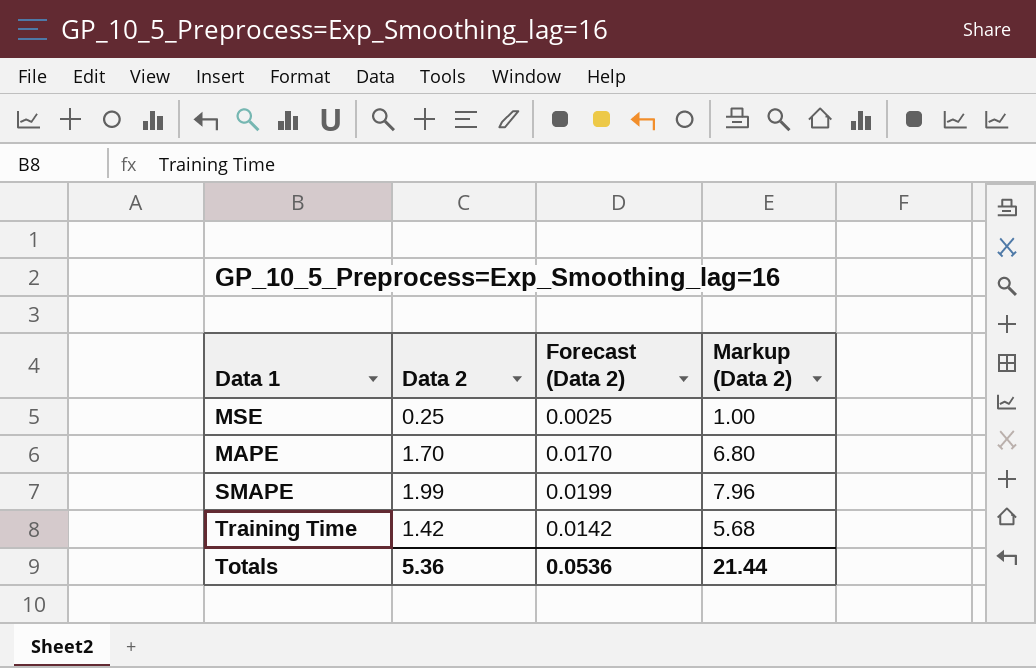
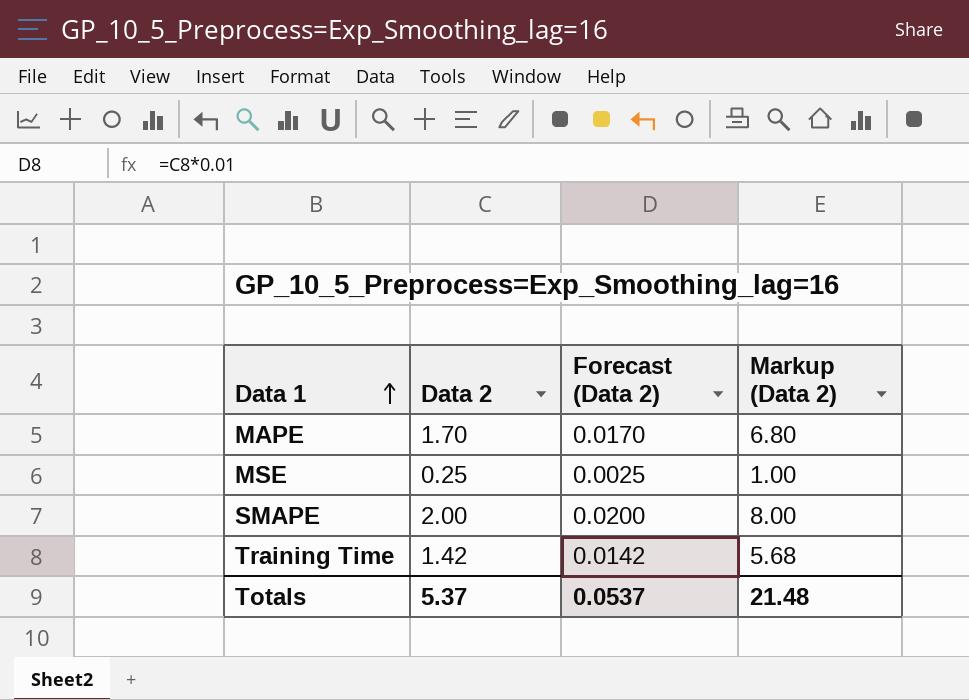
row order: none -> Data 1 ascending
SMAPE | Data 2: 1.99 -> 2.00
SMAPE | Forecast (Data 2): 0.0199 -> 0.0200
SMAPE | Markup (Data 2): 7.96 -> 8.00
Totals | Data 2: 5.36 -> 5.37
Totals | Forecast (Data 2): 0.0536 -> 0.0537
Totals | Markup (Data 2): 21.44 -> 21.48

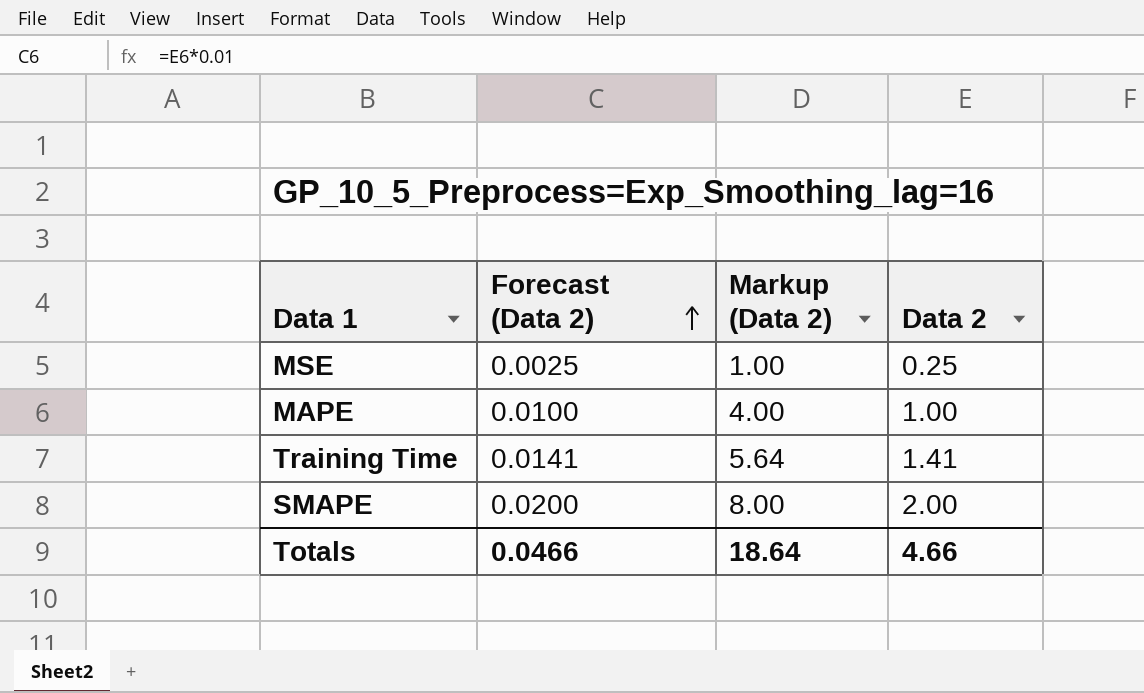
row order: Data 1 ascending -> Forecast (Data 2) ascending
column Data 2 | position: 2 -> 4
MAPE | Forecast (Data 2): 0.0170 -> 0.0100
MAPE | Markup (Data 2): 6.80 -> 4.00
MAPE | Data 2: 1.70 -> 1.00
Training Time | Forecast (Data 2): 0.0142 -> 0.0141
Training Time | Markup (Data 2): 5.68 -> 5.64
Training Time | Data 2: 1.42 -> 1.41
Totals | Forecast (Data 2): 0.0537 -> 0.0466
Totals | Markup (Data 2): 21.48 -> 18.64
Totals | Data 2: 5.37 -> 4.66

